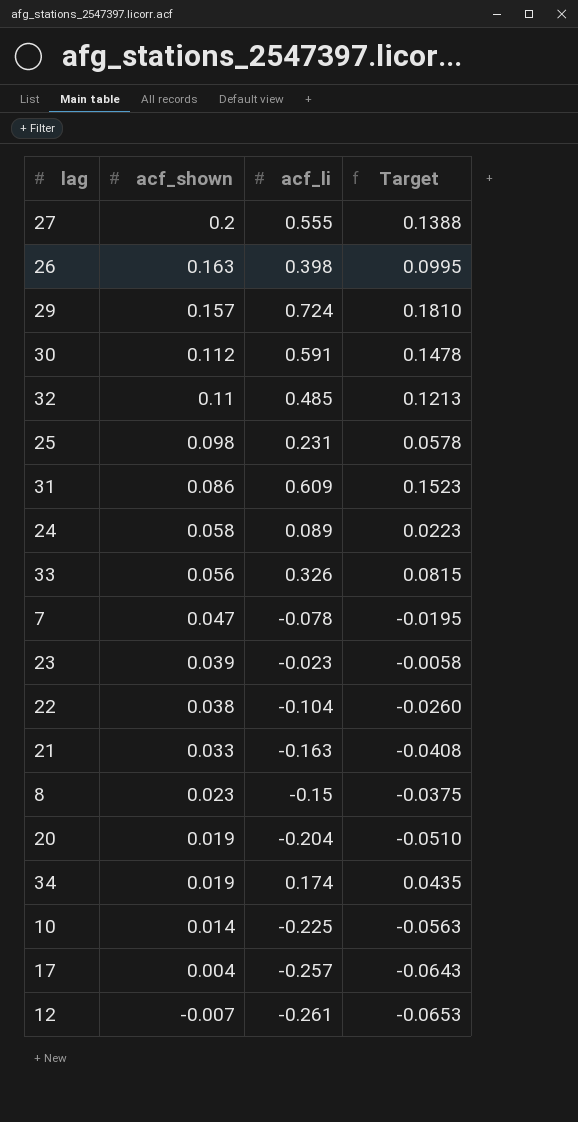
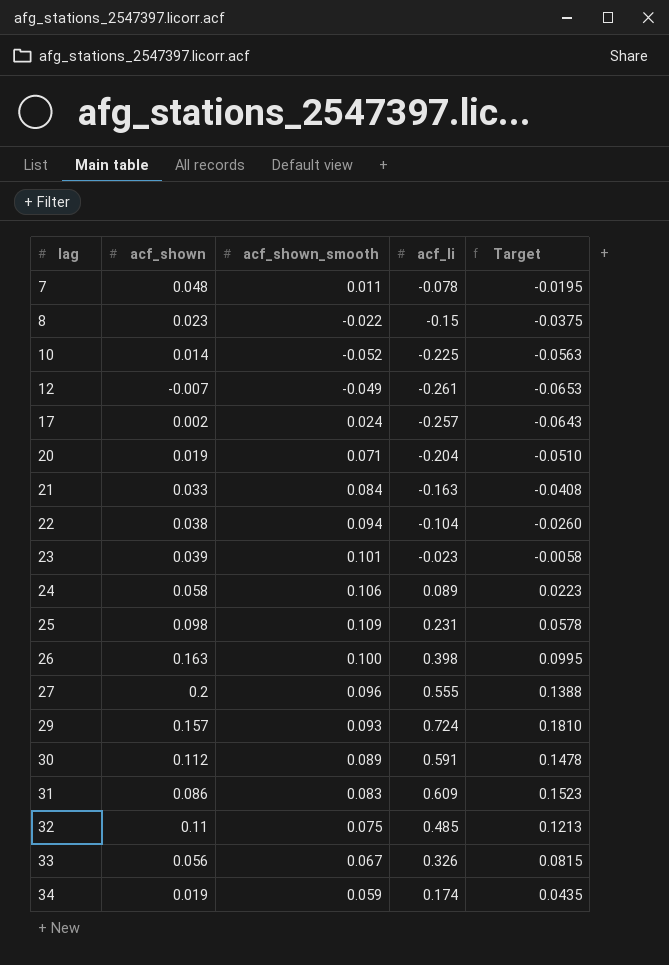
row order: acf_shown descending -> lag ascending
column acf_shown_smooth | position: none -> 3
7 | acf_shown: 0.047 -> 0.048
17 | acf_shown: 0.004 -> 0.002

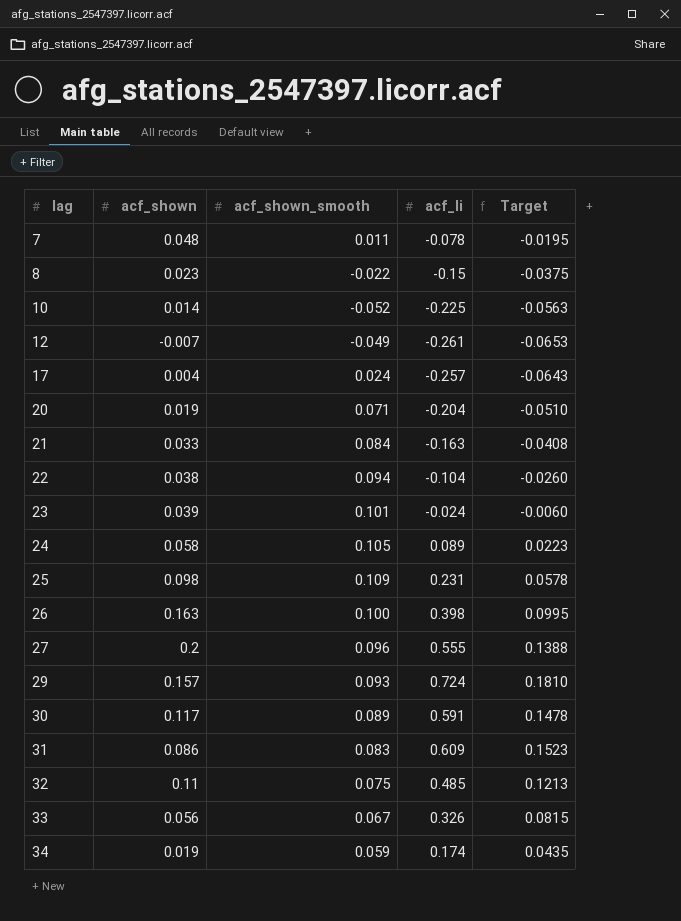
17 | acf_shown: 0.002 -> 0.004
23 | acf_li: -0.023 -> -0.024
23 | Target: -0.0058 -> -0.0060
24 | acf_shown_smooth: 0.106 -> 0.105
30 | acf_shown: 0.112 -> 0.117

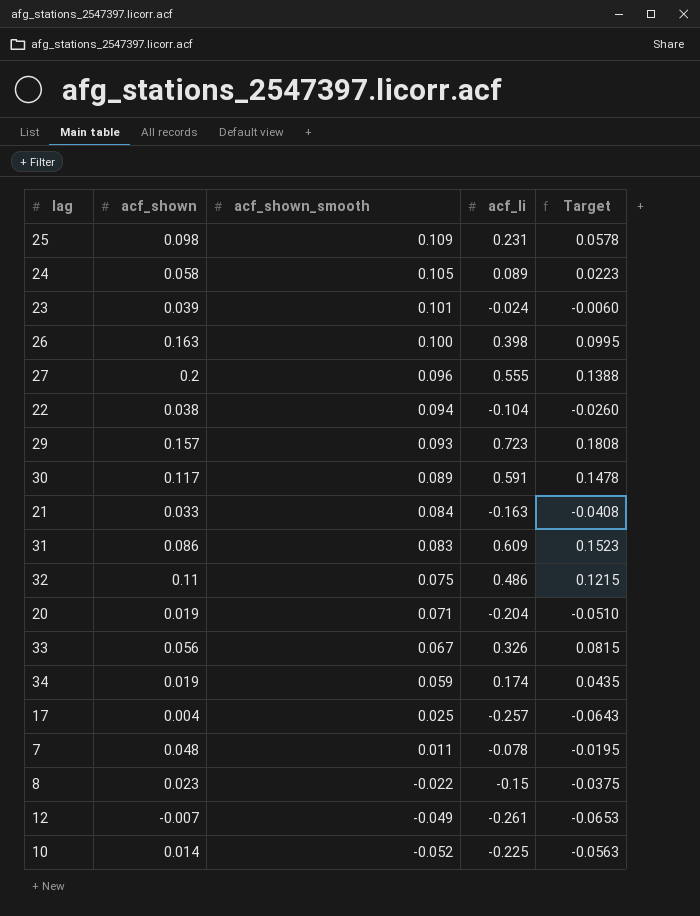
row order: lag ascending -> acf_shown_smooth descending
29 | acf_li: 0.724 -> 0.723
29 | Target: 0.1810 -> 0.1808
32 | acf_li: 0.485 -> 0.486
32 | Target: 0.1213 -> 0.1215
17 | acf_shown_smooth: 0.024 -> 0.025

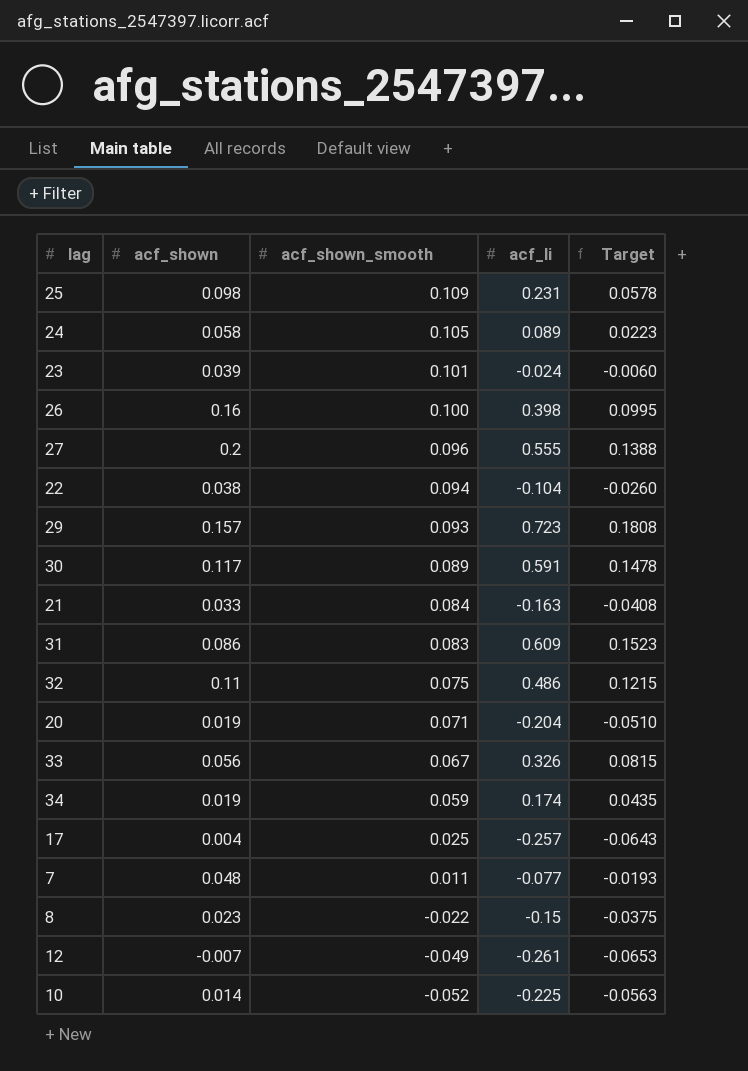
26 | acf_shown: 0.163 -> 0.16
7 | acf_li: -0.078 -> -0.077
7 | Target: -0.0195 -> -0.0193

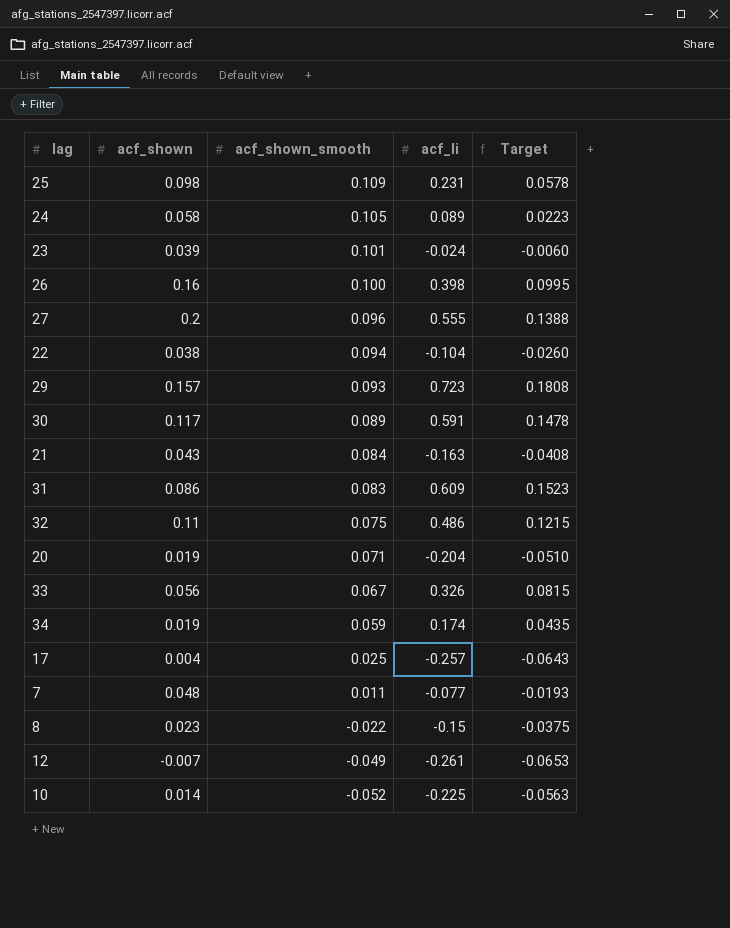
21 | acf_shown: 0.033 -> 0.043

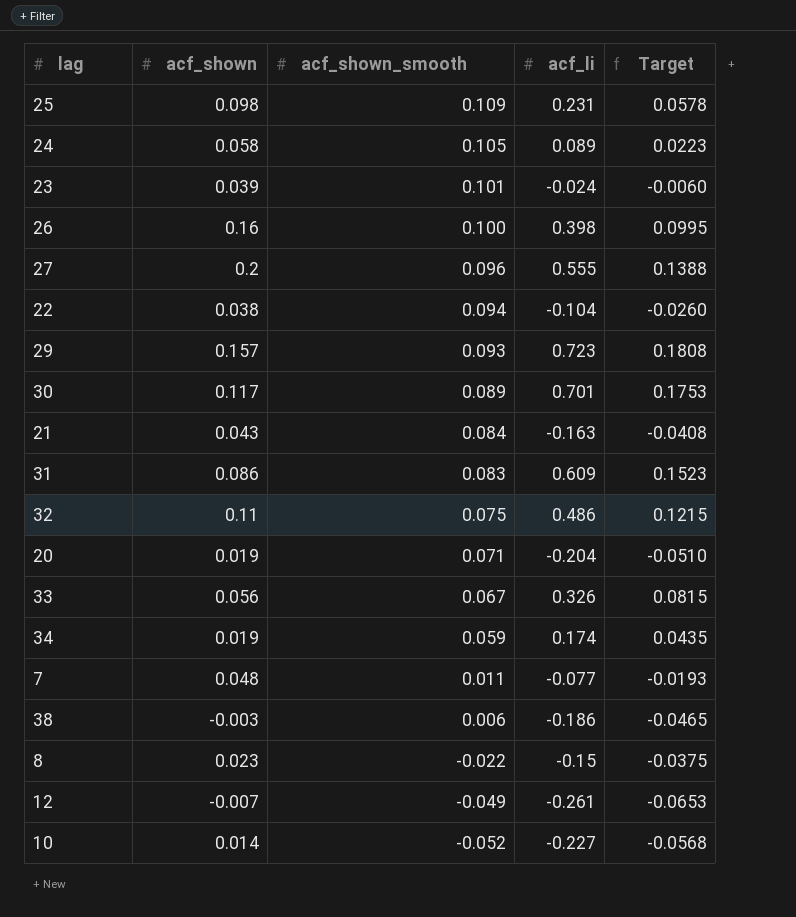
row 17: 0.004 | 0.025 | -0.257 | -0.0643 -> none
30 | acf_li: 0.591 -> 0.701
30 | Target: 0.1478 -> 0.1753
row 38: none -> -0.003 | 0.006 | -0.186 | -0.0465
10 | acf_li: -0.225 -> -0.227
10 | Target: -0.0563 -> -0.0568

